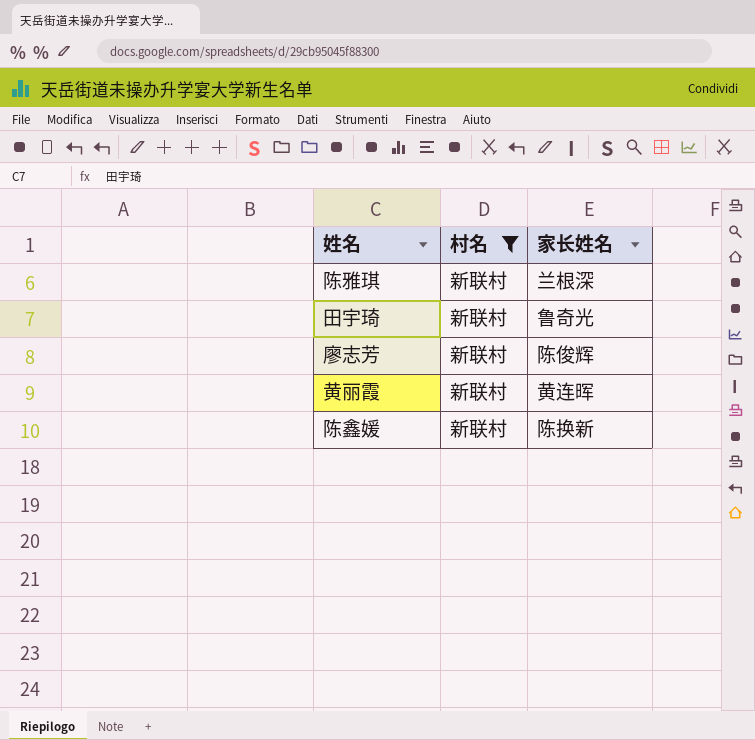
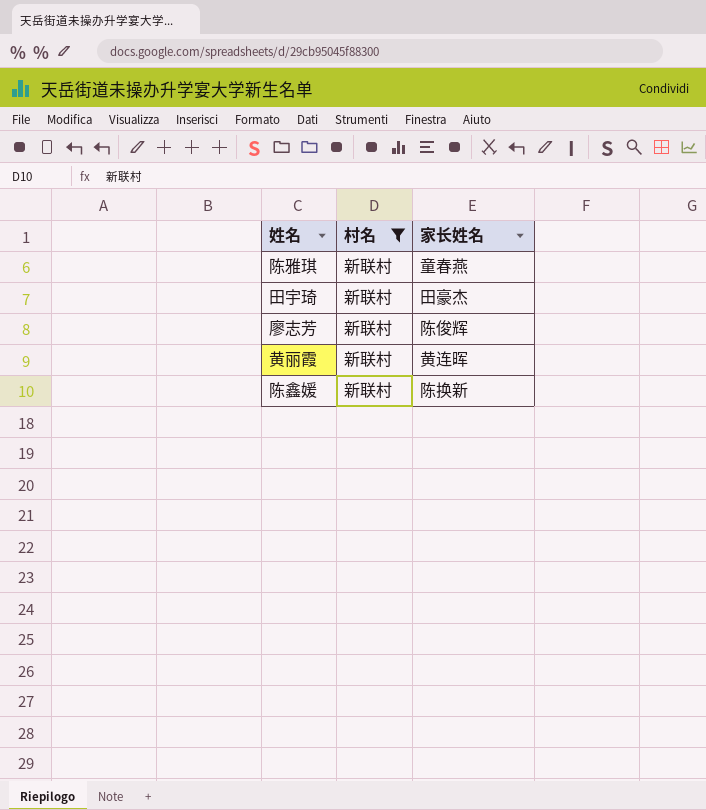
陈雅琪 | 家长姓名: 兰根深 -> 童春燕
田宇琦 | 家长姓名: 鲁奇光 -> 田豪杰

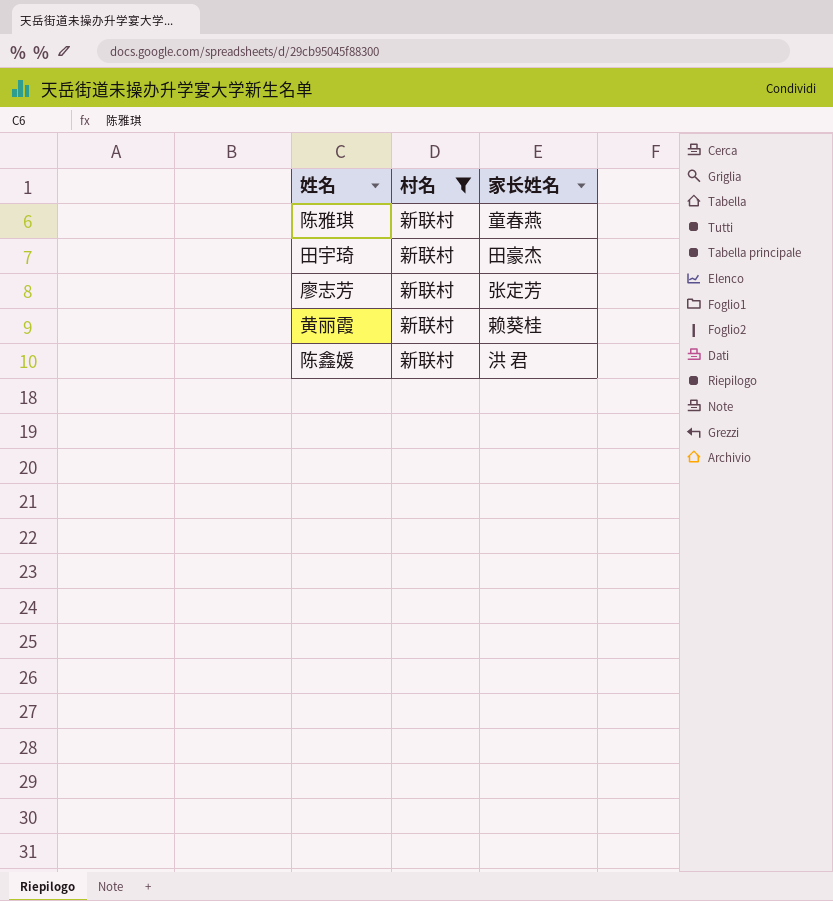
廖志芳 | 家长姓名: 陈俊辉 -> 张定芳
黄丽霞 | 家长姓名: 黄连晖 -> 赖葵桂
陈鑫媛 | 家长姓名: 陈换新 -> 洪 君

